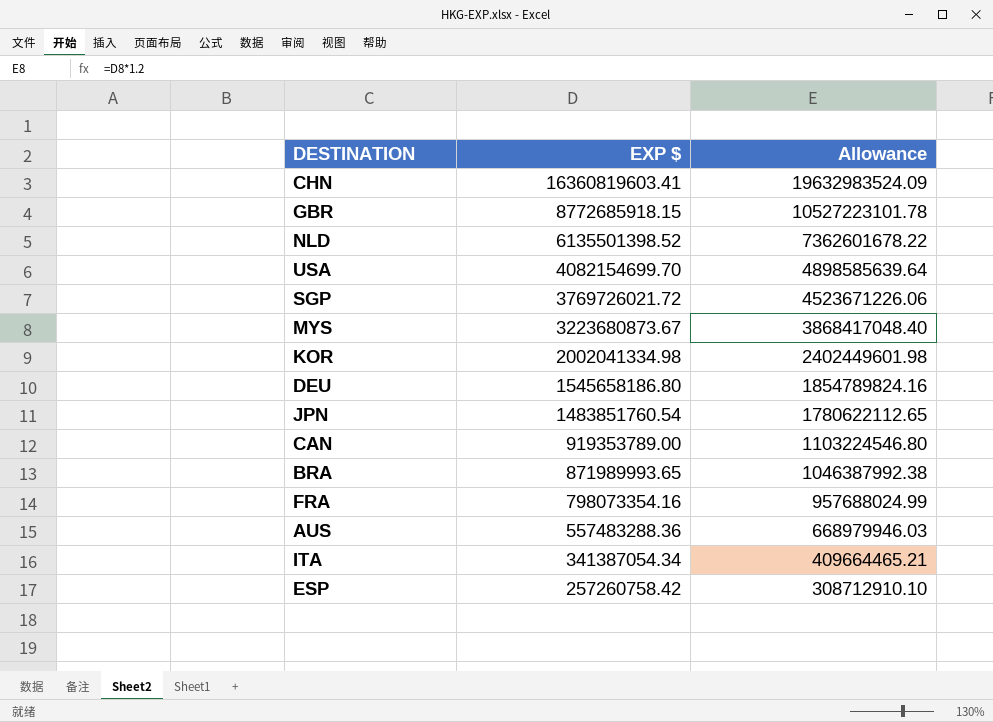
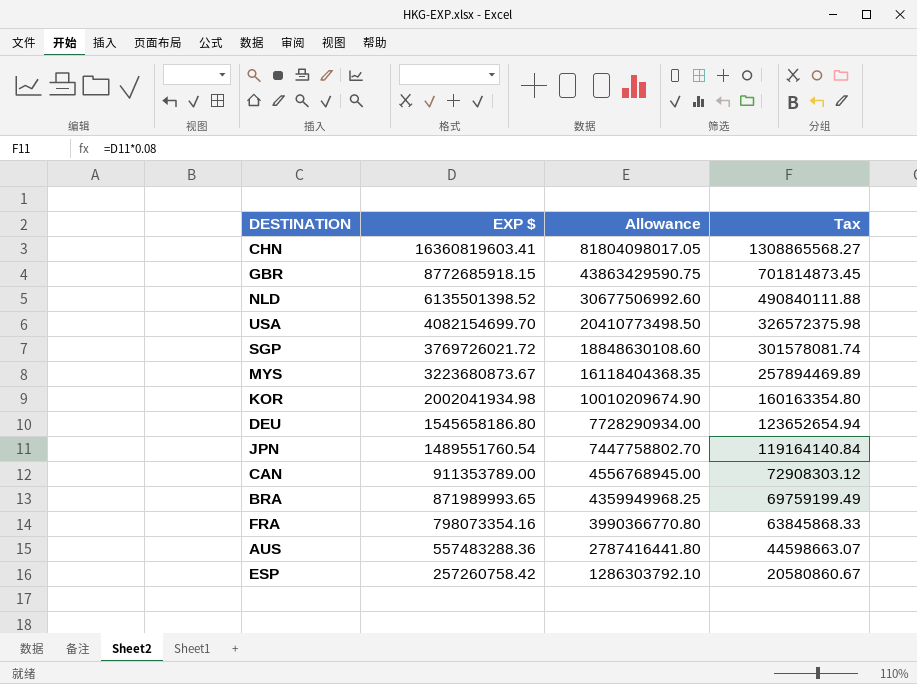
column Allowance | formula: [EXP $] * 1.2 -> [EXP $] * 5
column Tax | formula: none -> [EXP $] * 0.08
row ITA: 341387054.34 | 409664465.21 -> none
KOR | EXP $: 2002041334.98 -> 2002041934.98
JPN | EXP $: 1483851760.54 -> 1489551760.54
CAN | EXP $: 919353789.00 -> 911353789.00

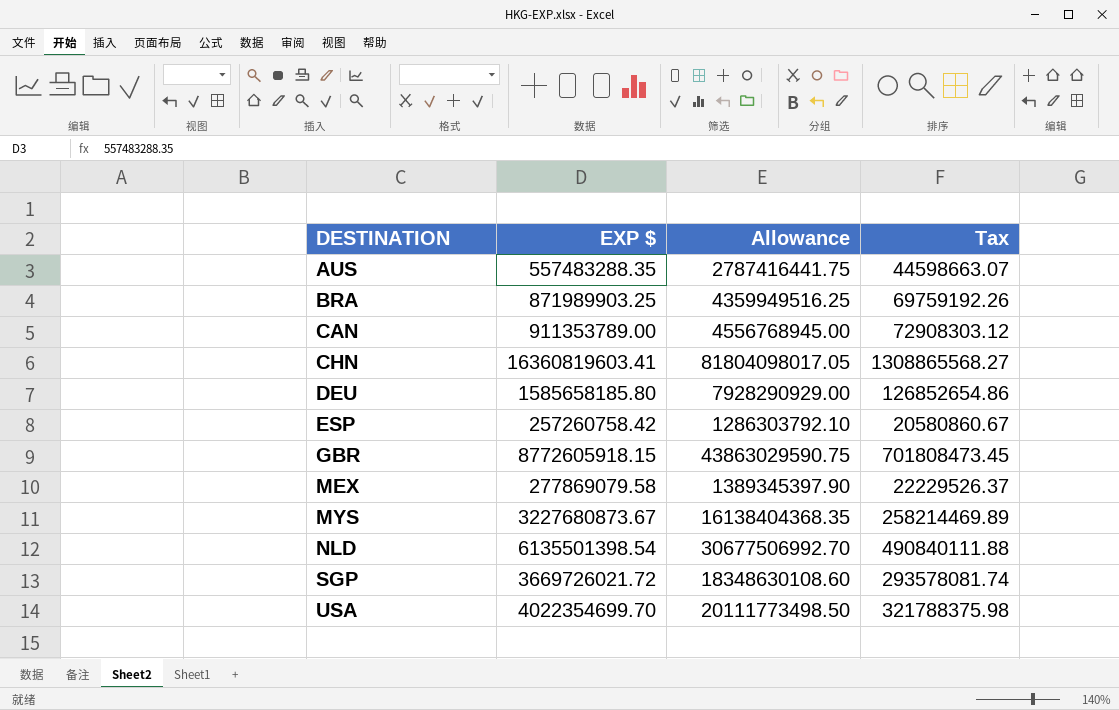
row order: EXP $ descending -> DESTINATION ascending
row KOR: 2002041934.98 | 10010209674.90 | 160163354.80 -> none
row JPN: 1489551760.54 | 7447758802.70 | 119164140.84 -> none
row FRA: 798073354.16 | 3990366770.80 | 63845868.33 -> none
AUS | EXP $: 557483288.36 -> 557483288.35
AUS | Allowance: 2787416441.80 -> 2787416441.75
BRA | EXP $: 871989993.65 -> 871989903.25
BRA | Allowance: 4359949968.25 -> 4359949516.25
BRA | Tax: 69759199.49 -> 69759192.26
DEU | EXP $: 1545658186.80 -> 1585658185.80
DEU | Allowance: 7728290934.00 -> 7928290929.00
DEU | Tax: 123652654.94 -> 126852654.86
GBR | EXP $: 8772685918.15 -> 8772605918.15
GBR | Allowance: 43863429590.75 -> 43863029590.75
GBR | Tax: 701814873.45 -> 701808473.45
row MEX: none -> 277869079.58 | 1389345397.90 | 22229526.37
MYS | EXP $: 3223680873.67 -> 3227680873.67
MYS | Allowance: 16118404368.35 -> 16138404368.35
MYS | Tax: 257894469.89 -> 258214469.89
NLD | EXP $: 6135501398.52 -> 6135501398.54
NLD | Allowance: 30677506992.60 -> 30677506992.70
SGP | EXP $: 3769726021.72 -> 3669726021.72
SGP | Allowance: 18848630108.60 -> 18348630108.60
SGP | Tax: 301578081.74 -> 293578081.74
USA | EXP $: 4082154699.70 -> 4022354699.70
USA | Allowance: 20410773498.50 -> 20111773498.50
USA | Tax: 326572375.98 -> 321788375.98

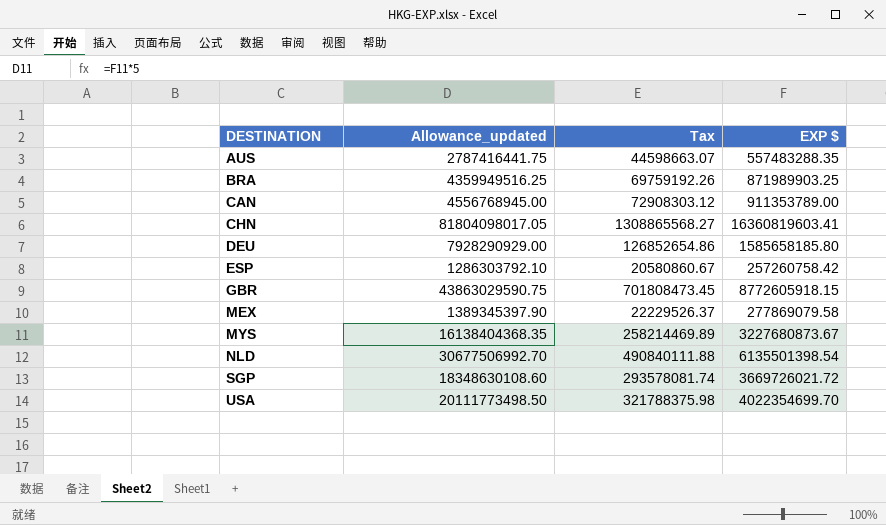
column name: Allowance -> Allowance_updated
column EXP $ | position: 2 -> 4

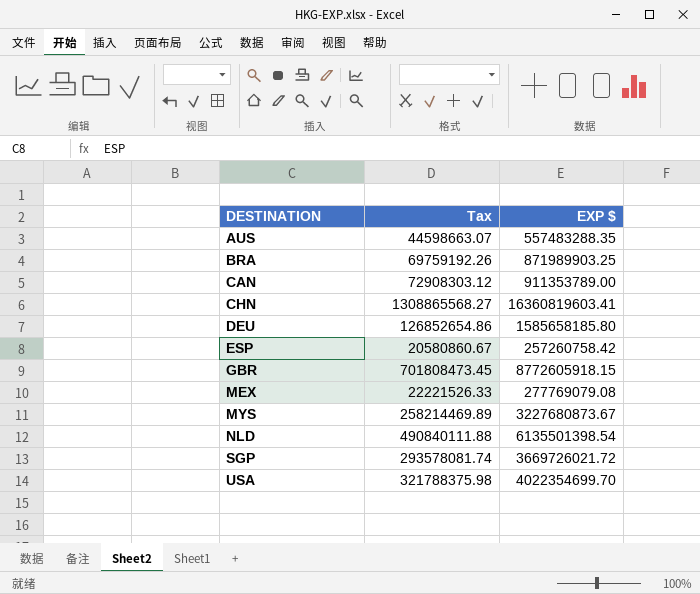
column Allowance_updated | formula: [EXP $] * 5 -> none
MEX | Tax: 22229526.37 -> 22221526.33
MEX | EXP $: 277869079.58 -> 277769079.08

